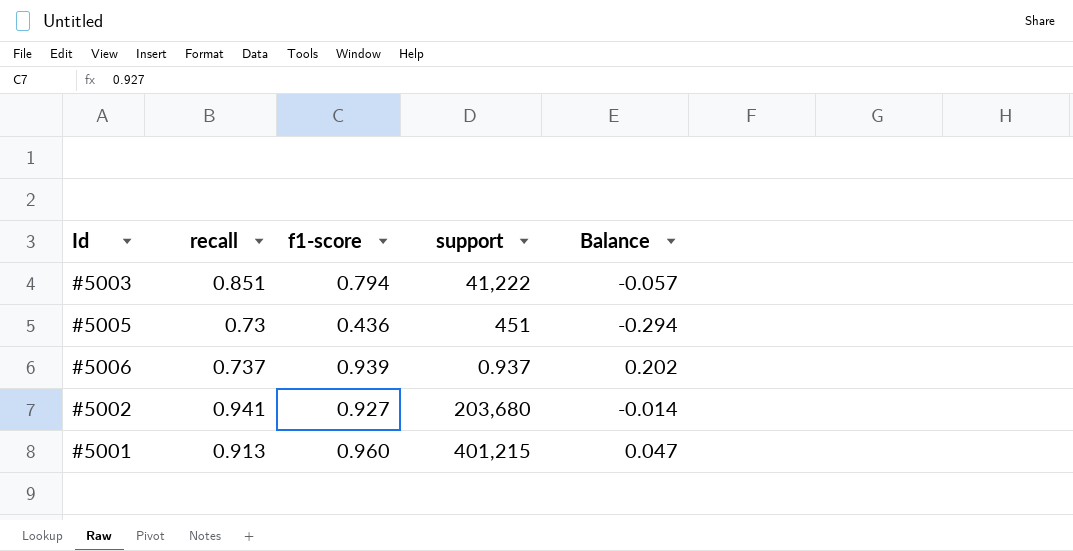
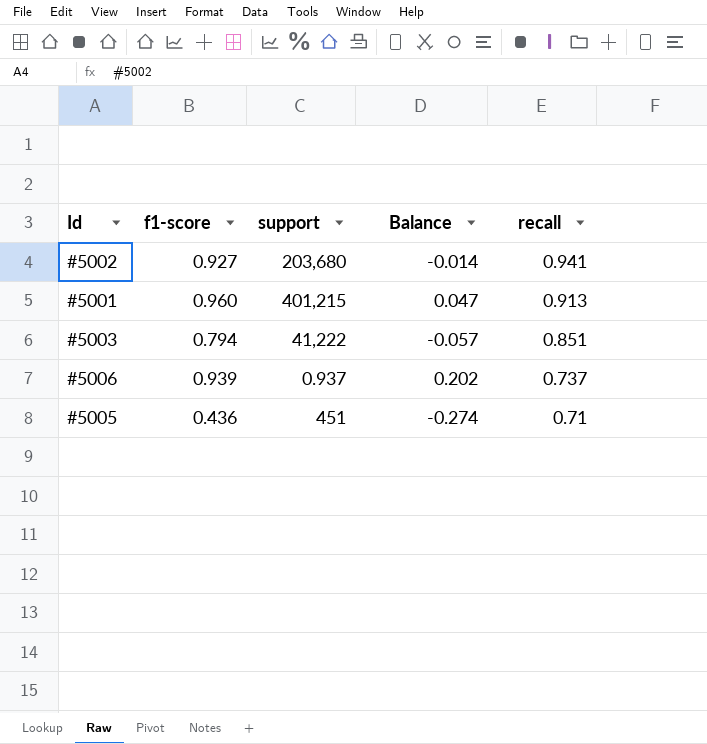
row order: none -> recall descending
column recall | position: 2 -> 5
#5005 | Balance: -0.294 -> -0.274
#5005 | recall: 0.73 -> 0.71

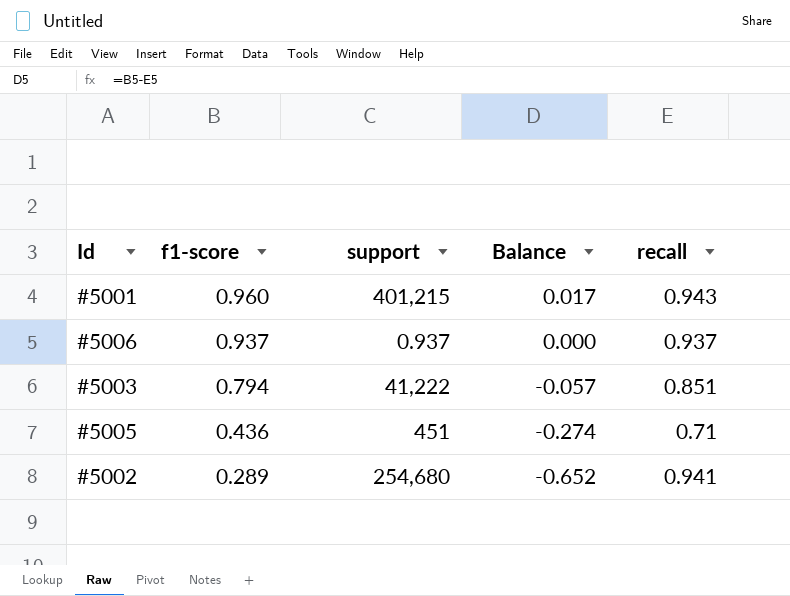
row order: recall descending -> f1-score descending
#5001 | Balance: 0.047 -> 0.017
#5001 | recall: 0.913 -> 0.943
#5006 | f1-score: 0.939 -> 0.937
#5006 | Balance: 0.202 -> 0.000
#5006 | recall: 0.737 -> 0.937
#5002 | f1-score: 0.927 -> 0.289
#5002 | support: 203,680 -> 254,680
#5002 | Balance: -0.014 -> -0.652

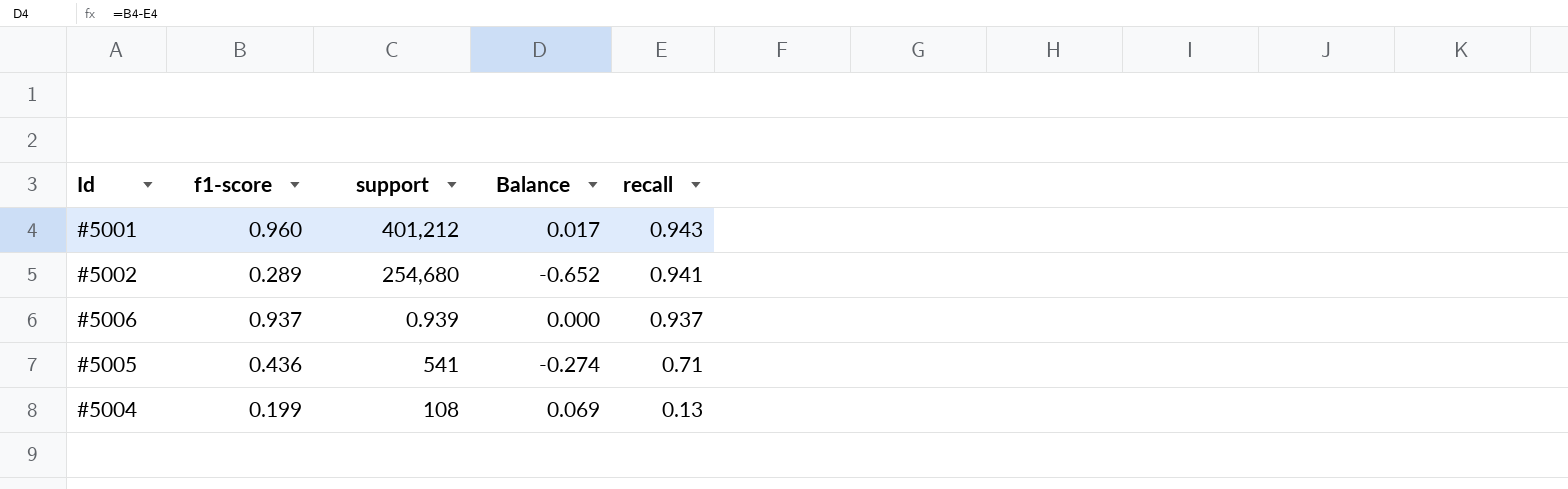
row order: f1-score descending -> recall descending
row #5003: 0.794 | 41,222 | -0.057 | 0.851 -> none
#5001 | support: 401,215 -> 401,212
#5006 | support: 0.937 -> 0.939
#5005 | support: 451 -> 541
row #5004: none -> 0.199 | 108 | 0.069 | 0.13

